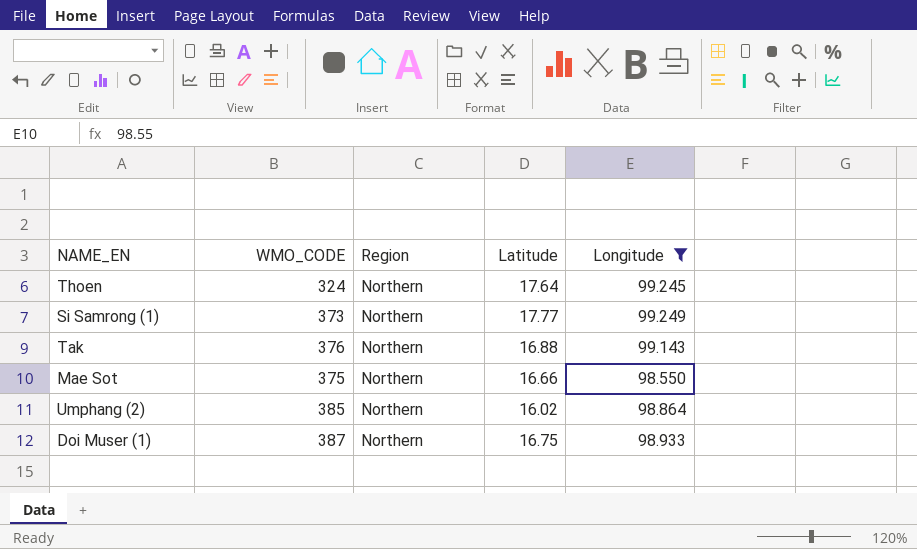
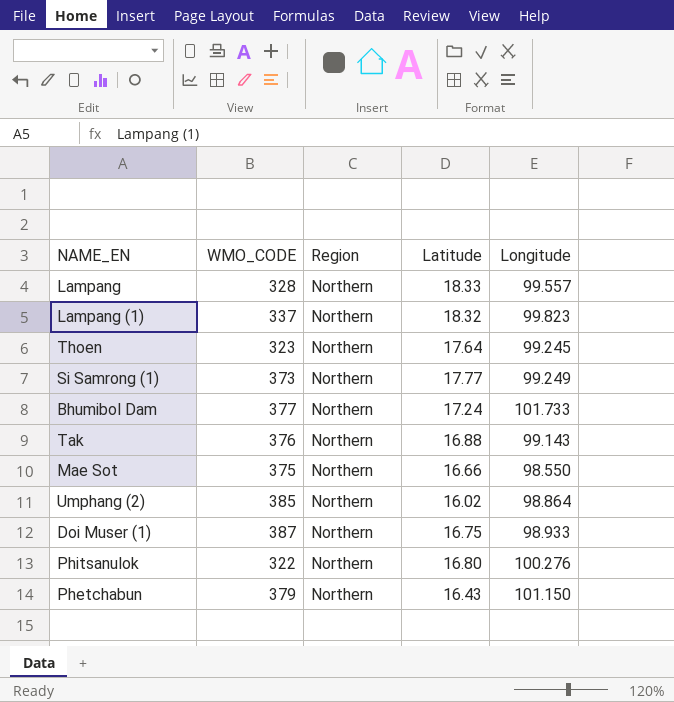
filter: Longitude <= 99.249 -> none
Thoen | WMO_CODE: 324 -> 323

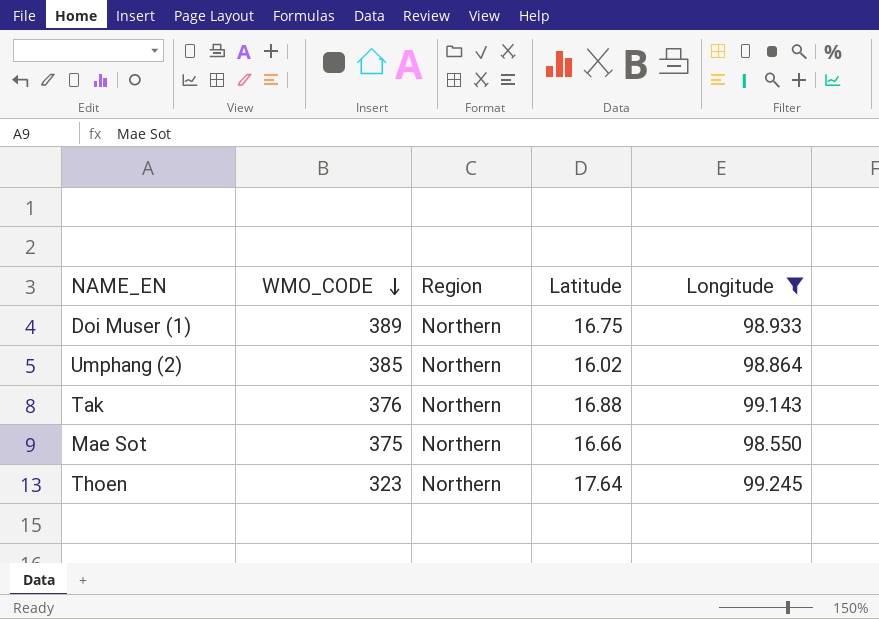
filter: none -> Longitude <= 99.245
row order: none -> WMO_CODE descending
Doi Muser (1) | WMO_CODE: 387 -> 389

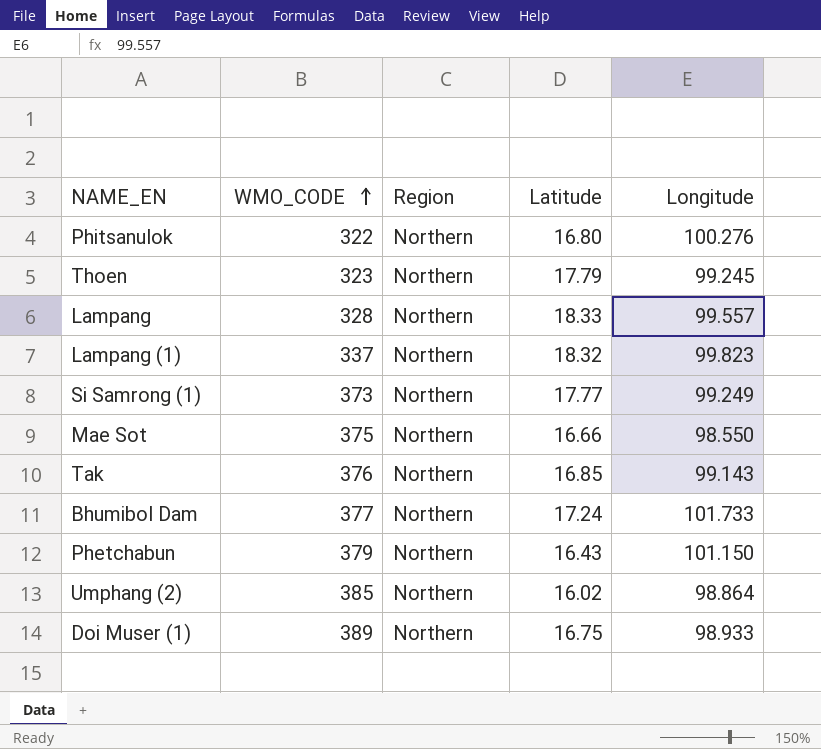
filter: Longitude <= 99.245 -> none
row order: WMO_CODE descending -> WMO_CODE ascending
Thoen | Latitude: 17.64 -> 17.79
Tak | Latitude: 16.88 -> 16.85

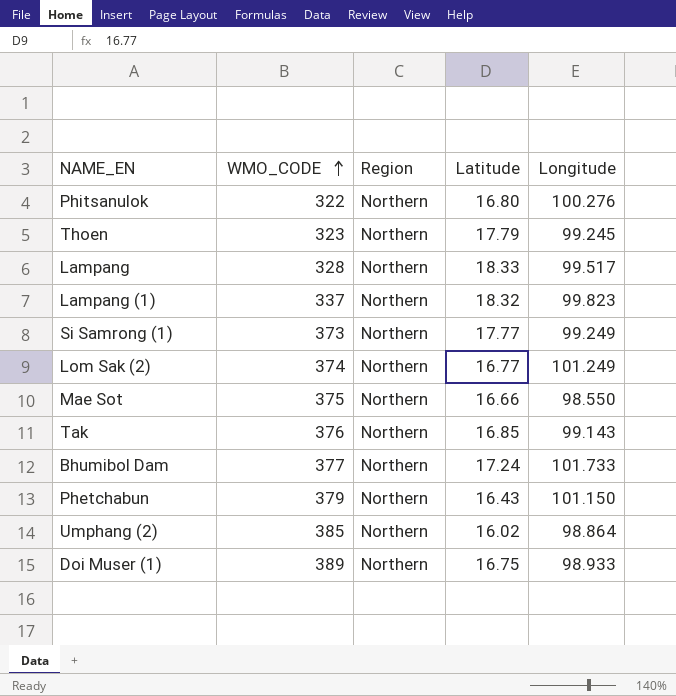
Lampang | Longitude: 99.557 -> 99.517
row Lom Sak (2): none -> 374 | Northern | 16.77 | 101.249

